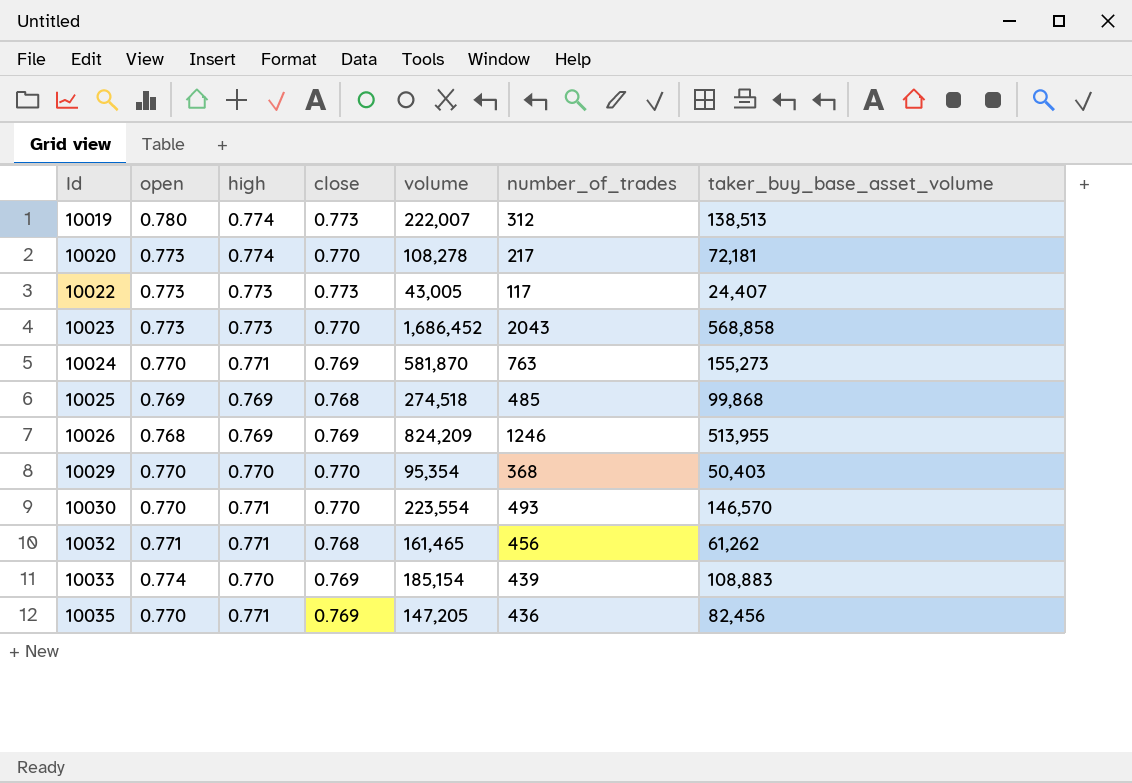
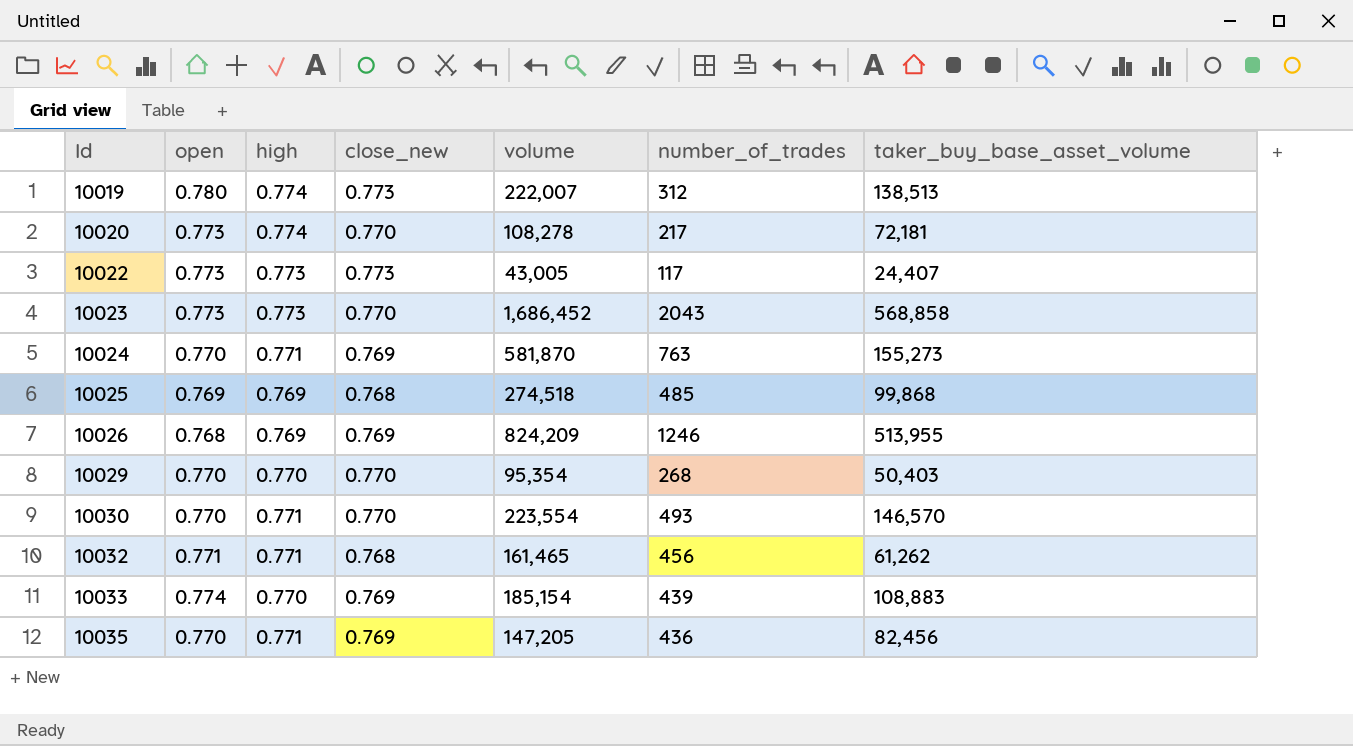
column name: close -> close_new
10029 | number_of_trades: 368 -> 268

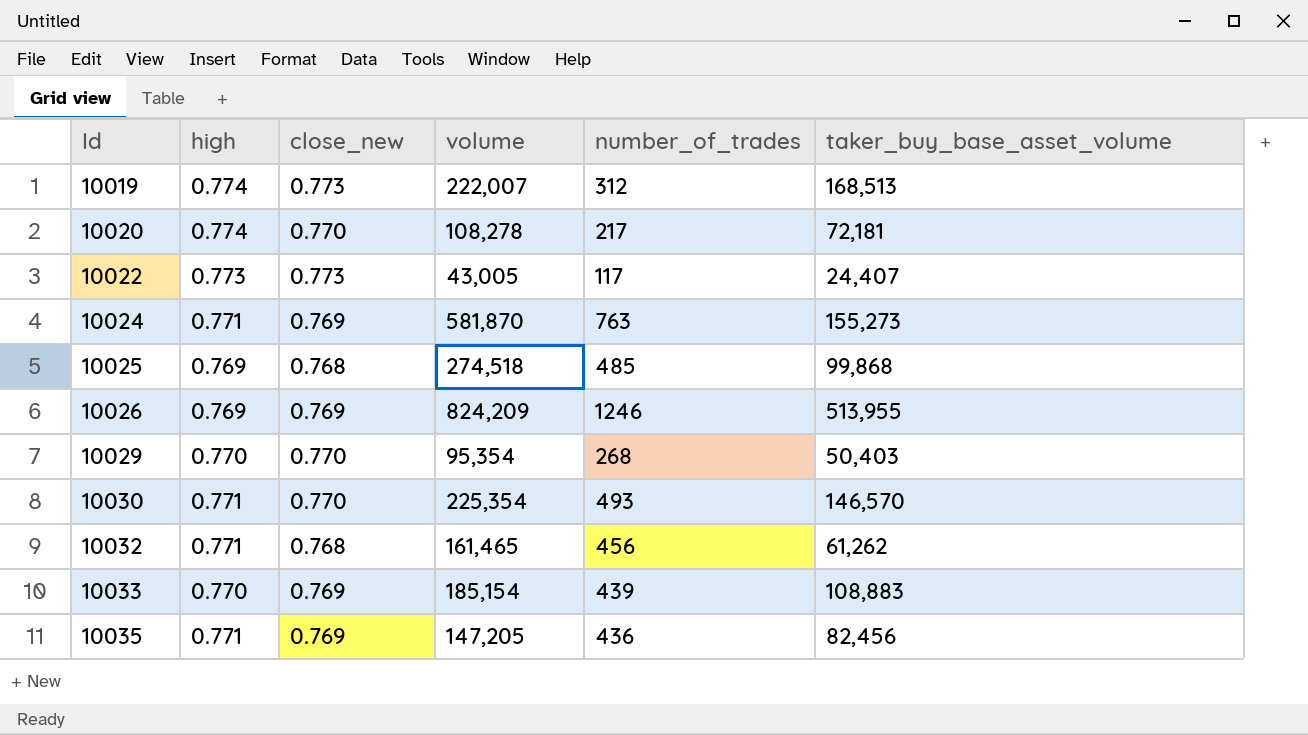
column open | position: 2 -> none
row 10023: 0.773 | 0.773 | 0.770 | 1,686,452 | 2043 | 568,858 -> none
10019 | taker_buy_base_asset_volume: 138,513 -> 168,513
10030 | volume: 223,554 -> 225,354

